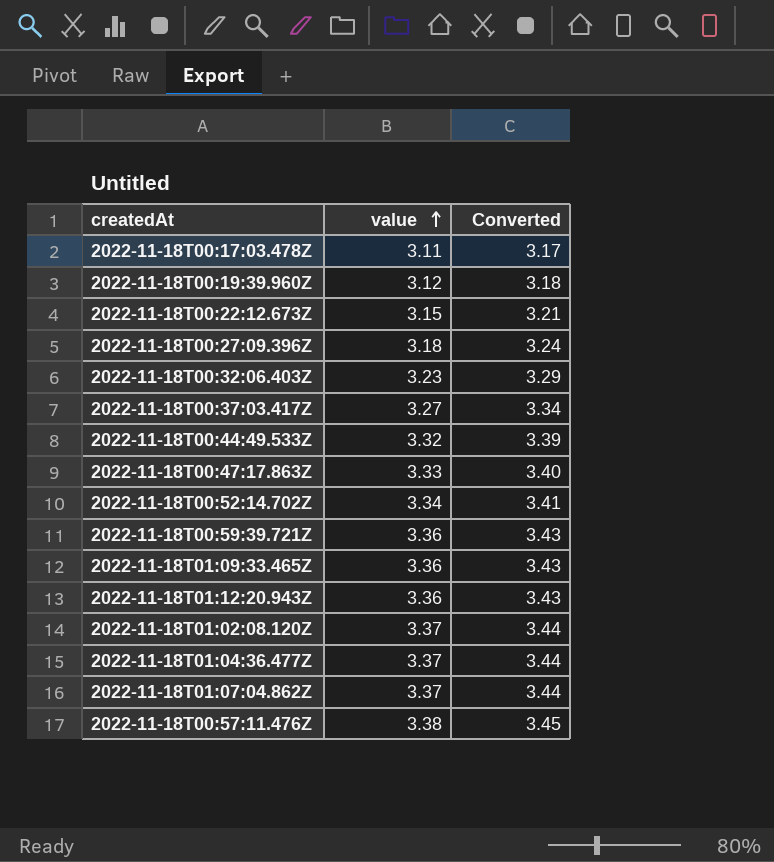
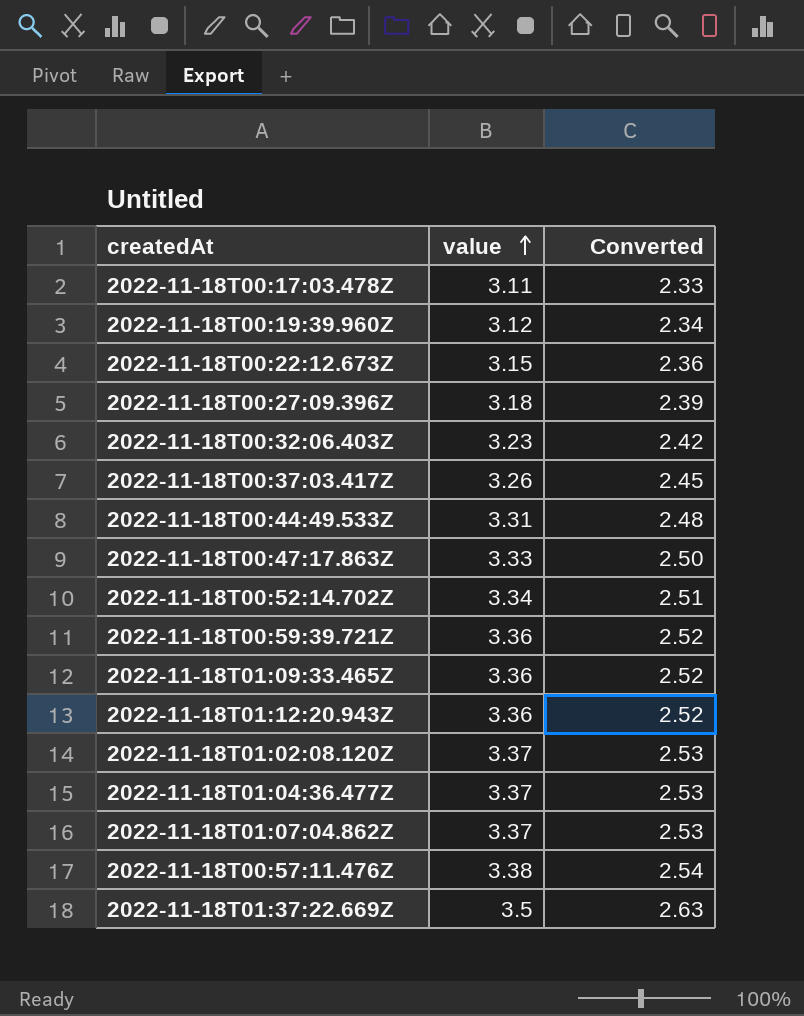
column Converted | formula: [value] * 1.02 -> [value] * 0.75
2022-11-18T00:37:03.417Z | value: 3.27 -> 3.26
2022-11-18T00:44:49.533Z | value: 3.32 -> 3.31
row 2022-11-18T01:37:22.669Z: none -> 3.5 | 2.63

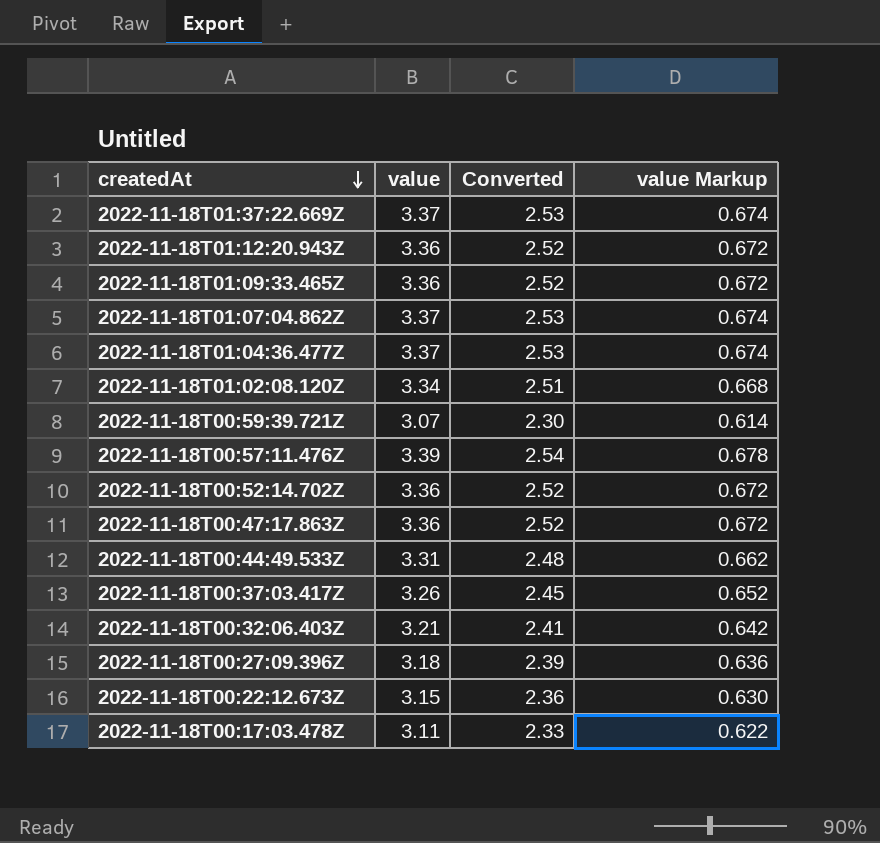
row order: value ascending -> createdAt descending
column value Markup | formula: none -> [value] * 0.2
row 2022-11-18T00:19:39.960Z: 3.12 | 2.34 -> none
2022-11-18T01:37:22.669Z | value: 3.5 -> 3.37
2022-11-18T01:37:22.669Z | Converted: 2.63 -> 2.53
2022-11-18T01:02:08.120Z | value: 3.37 -> 3.34
2022-11-18T01:02:08.120Z | Converted: 2.53 -> 2.51
2022-11-18T00:59:39.721Z | value: 3.36 -> 3.07
2022-11-18T00:59:39.721Z | Converted: 2.52 -> 2.30
2022-11-18T00:57:11.476Z | value: 3.38 -> 3.39
2022-11-18T00:52:14.702Z | value: 3.34 -> 3.36
2022-11-18T00:52:14.702Z | Converted: 2.51 -> 2.52
2022-11-18T00:47:17.863Z | value: 3.33 -> 3.36
2022-11-18T00:47:17.863Z | Converted: 2.50 -> 2.52
2022-11-18T00:32:06.403Z | value: 3.23 -> 3.21
2022-11-18T00:32:06.403Z | Converted: 2.42 -> 2.41

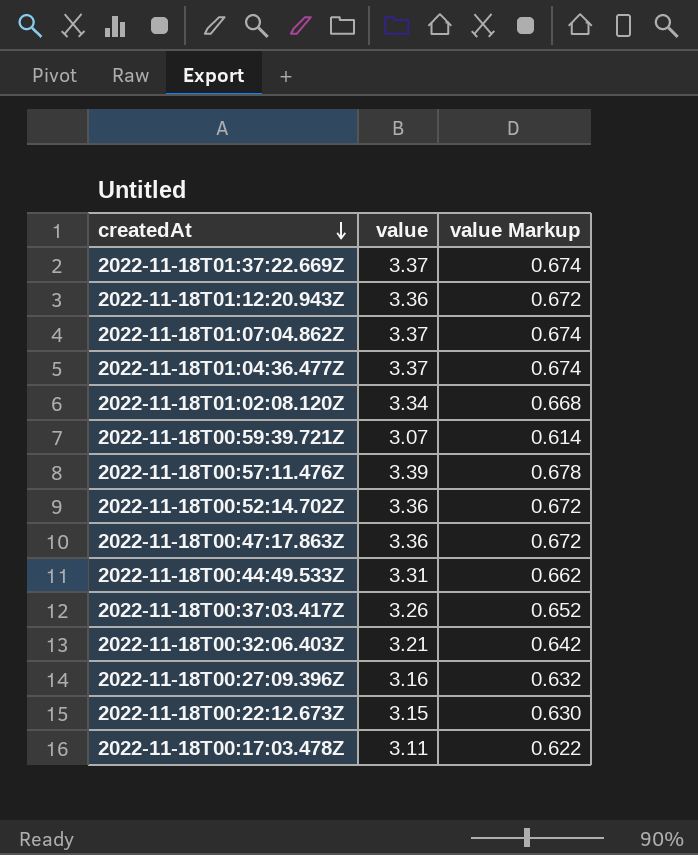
column Converted | formula: [value] * 0.75 -> none
row 2022-11-18T01:09:33.465Z: 3.36 | 2.52 | 0.672 -> none
2022-11-18T00:27:09.396Z | value: 3.18 -> 3.16
2022-11-18T00:27:09.396Z | value Markup: 0.636 -> 0.632

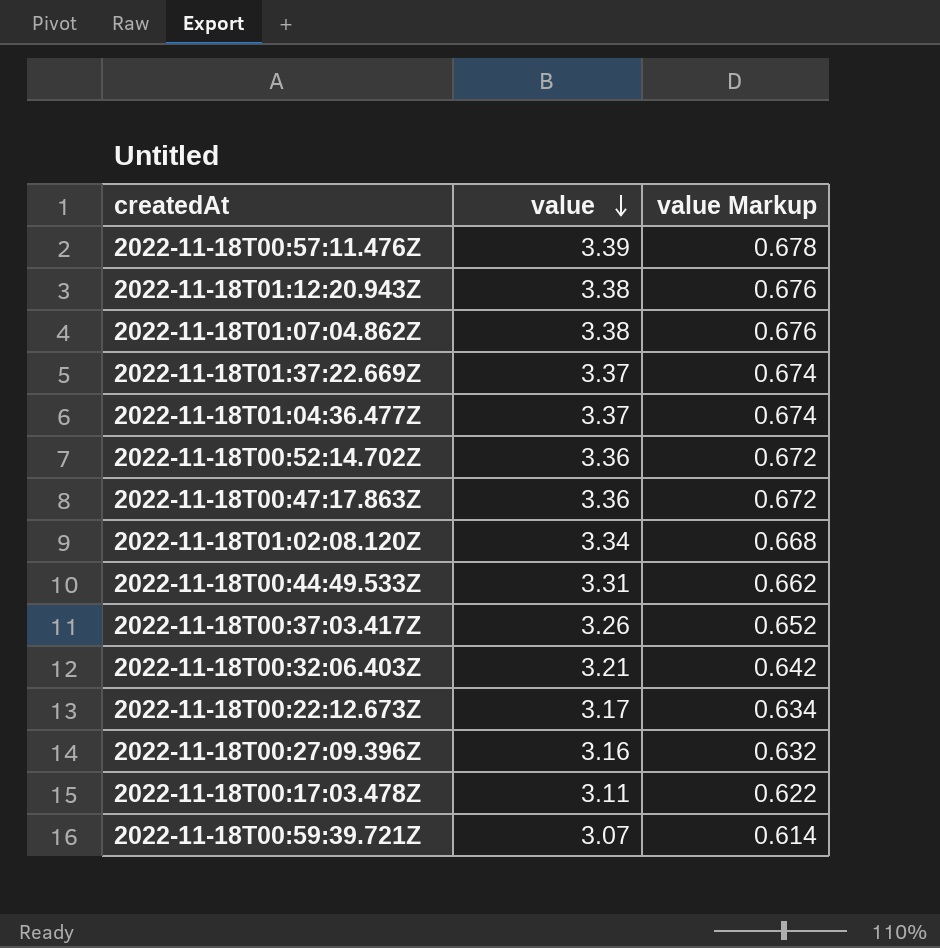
row order: createdAt descending -> value descending
2022-11-18T01:12:20.943Z | value: 3.36 -> 3.38
2022-11-18T01:12:20.943Z | value Markup: 0.672 -> 0.676
2022-11-18T01:07:04.862Z | value: 3.37 -> 3.38
2022-11-18T01:07:04.862Z | value Markup: 0.674 -> 0.676
2022-11-18T00:22:12.673Z | value: 3.15 -> 3.17
2022-11-18T00:22:12.673Z | value Markup: 0.630 -> 0.634

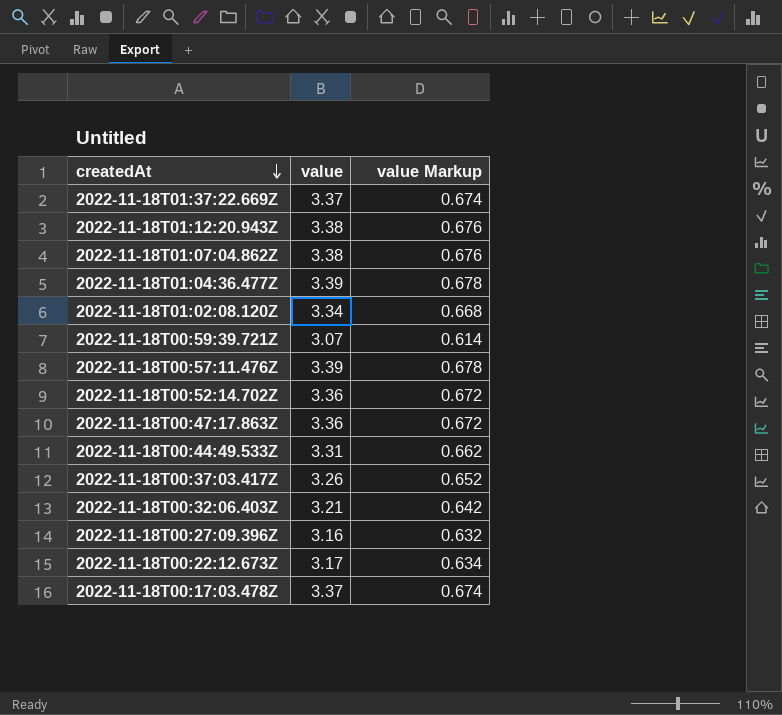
row order: value descending -> createdAt descending
2022-11-18T01:04:36.477Z | value: 3.37 -> 3.39
2022-11-18T01:04:36.477Z | value Markup: 0.674 -> 0.678
2022-11-18T00:17:03.478Z | value: 3.11 -> 3.37
2022-11-18T00:17:03.478Z | value Markup: 0.622 -> 0.674

